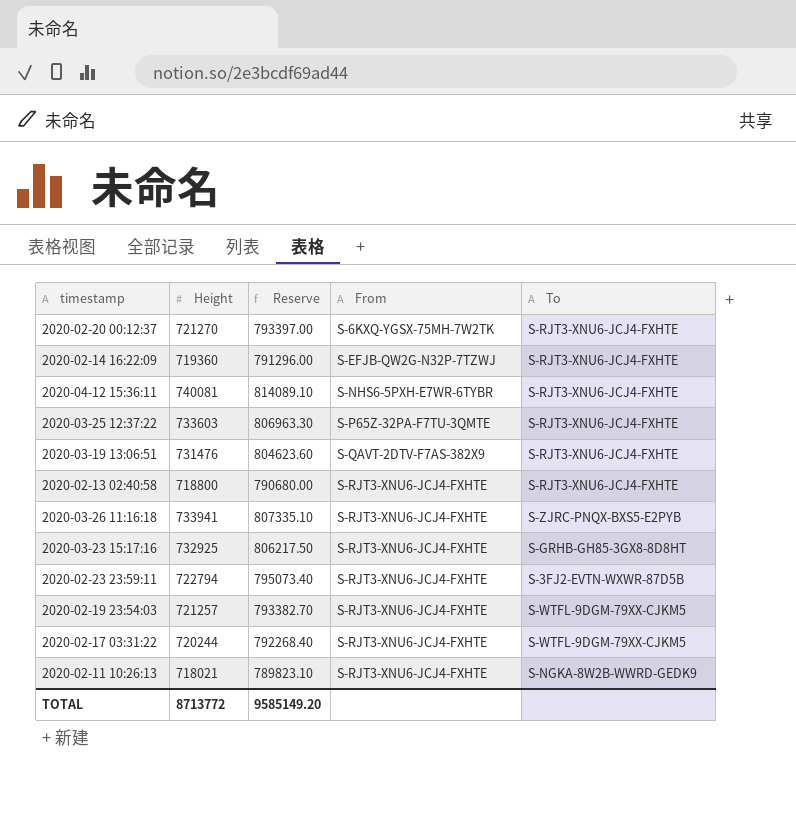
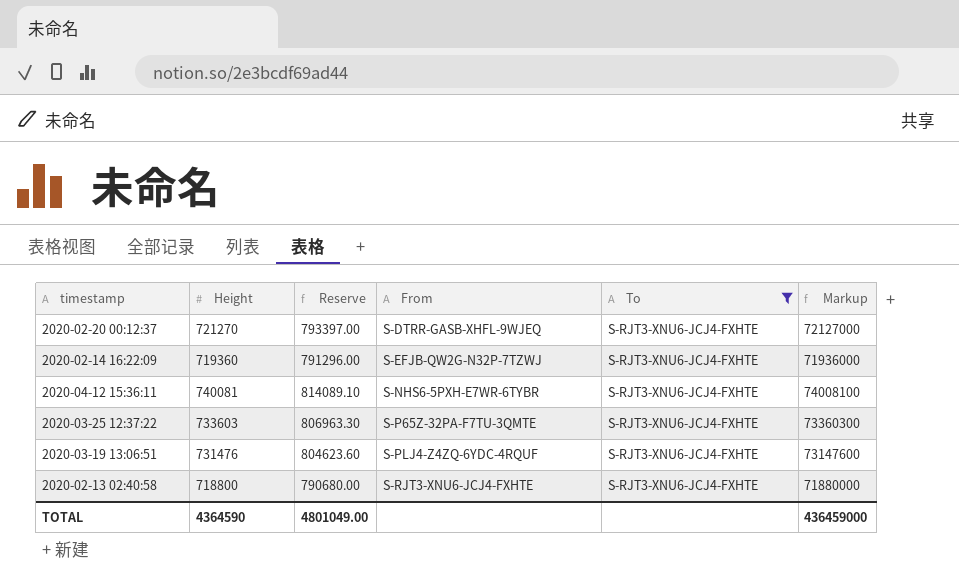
filter: none -> To = S-RJT3-XNU6-JCJ4-FXHTE
column Markup | formula: none -> [Height] * 100
2020-02-20 00:12:37 | From: S-6KXQ-YGSX-75MH-7W2TK -> S-DTRR-GASB-XHFL-9WJEQ
2020-03-19 13:06:51 | From: S-QAVT-2DTV-F7AS-382X9 -> S-PLJ4-Z4ZQ-6YDC-4RQUF
TOTAL | Height: 8713772 -> 4364590
TOTAL | Reserve: 9585149.20 -> 4801049.00

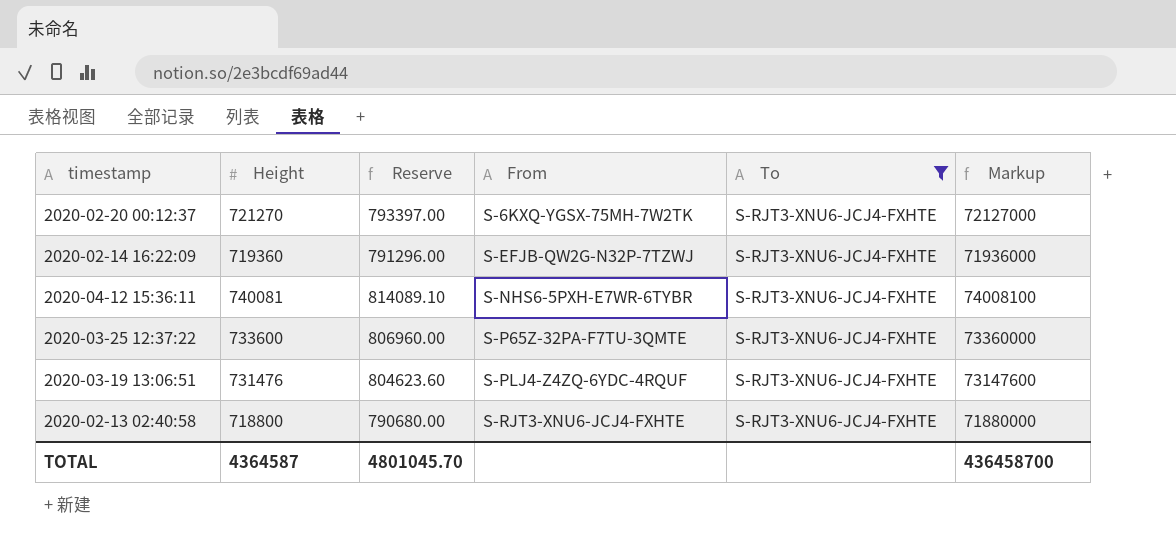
2020-02-20 00:12:37 | From: S-DTRR-GASB-XHFL-9WJEQ -> S-6KXQ-YGSX-75MH-7W2TK
2020-03-25 12:37:22 | Height: 733603 -> 733600
2020-03-25 12:37:22 | Reserve: 806963.30 -> 806960.00
2020-03-25 12:37:22 | Markup: 73360300 -> 73360000
TOTAL | Height: 4364590 -> 4364587
TOTAL | Reserve: 4801049.00 -> 4801045.70
TOTAL | Markup: 436459000 -> 436458700

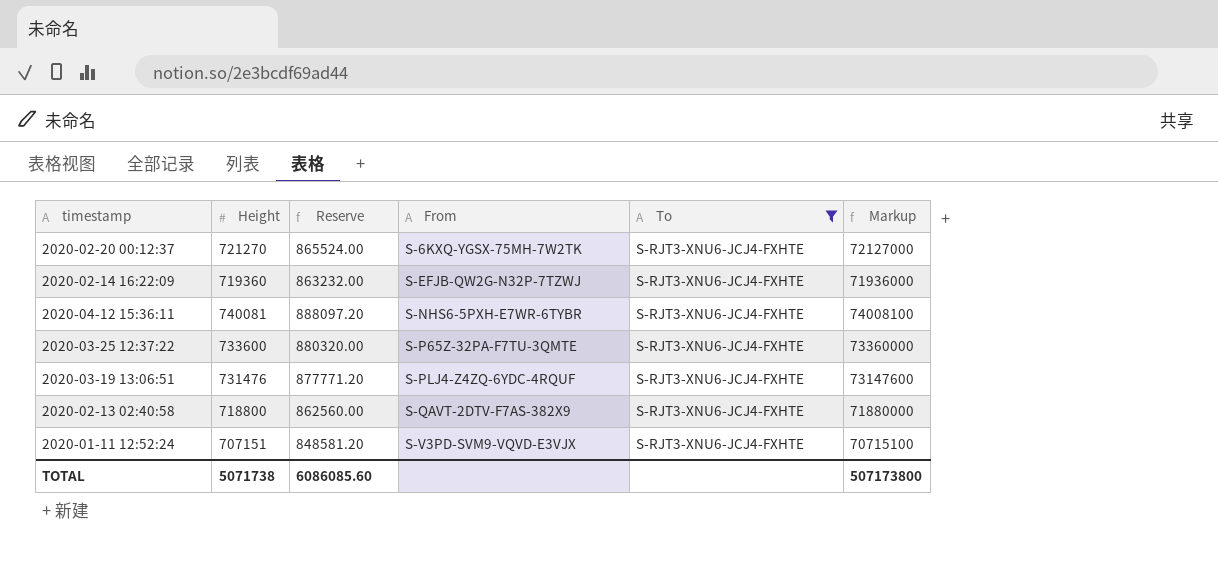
column Reserve | formula: [Height] * 1.1 -> [Height] * 1.2
2020-02-13 02:40:58 | From: S-RJT3-XNU6-JCJ4-FXHTE -> S-QAVT-2DTV-F7AS-382X9
row 2020-01-11 12:52:24: none -> 707151 | 848581.20 | S-V3PD-SVM9-VQVD-E3VJX | S-RJT3-XNU6-JCJ4-FXHTE | 70715100
TOTAL | Height: 4364587 -> 5071738
TOTAL | Reserve: 4801045.70 -> 6086085.60
TOTAL | Markup: 436458700 -> 507173800

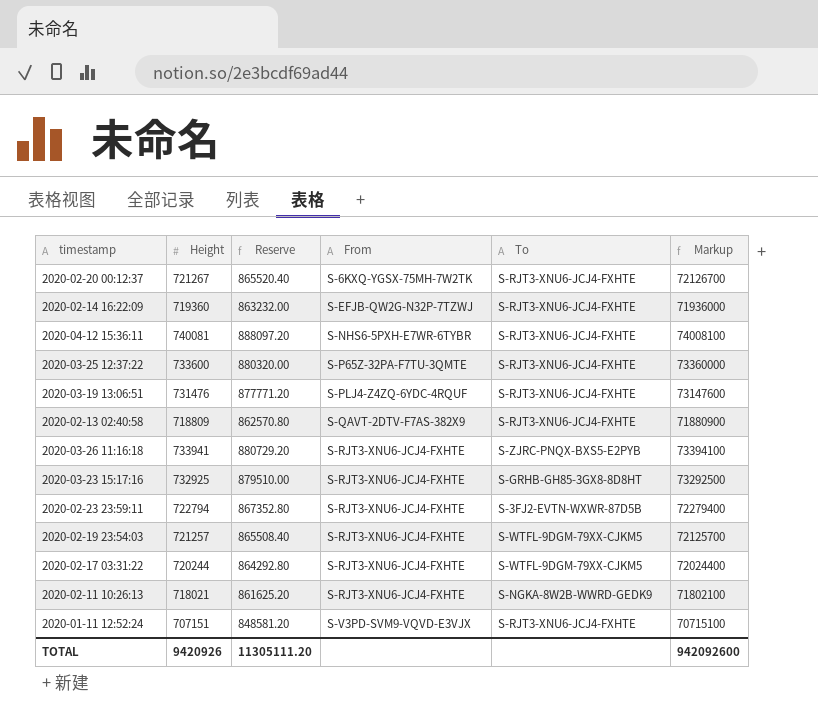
filter: To = S-RJT3-XNU6-JCJ4-FXHTE -> none
2020-02-20 00:12:37 | Height: 721270 -> 721267
2020-02-20 00:12:37 | Reserve: 865524.00 -> 865520.40
2020-02-20 00:12:37 | Markup: 72127000 -> 72126700
2020-02-13 02:40:58 | Height: 718800 -> 718809
2020-02-13 02:40:58 | Reserve: 862560.00 -> 862570.80
2020-02-13 02:40:58 | Markup: 71880000 -> 71880900
TOTAL | Height: 5071738 -> 9420926
TOTAL | Reserve: 6086085.60 -> 11305111.20
TOTAL | Markup: 507173800 -> 942092600

